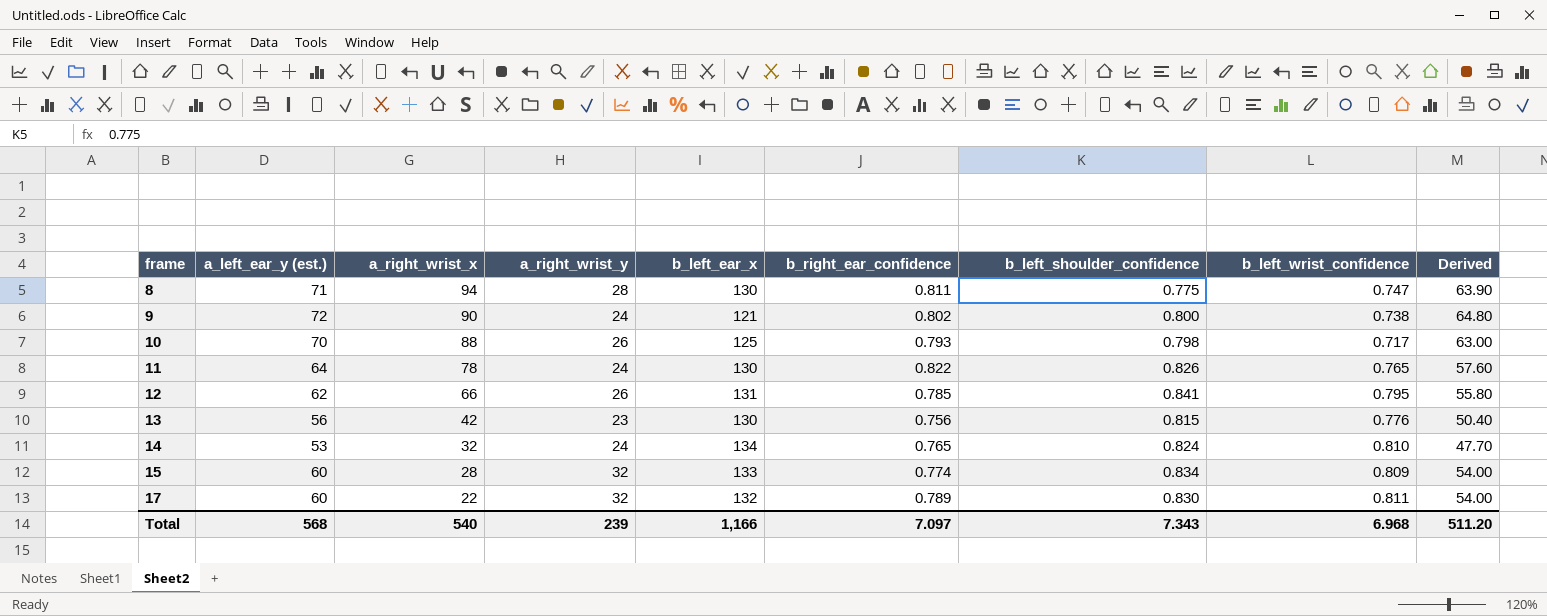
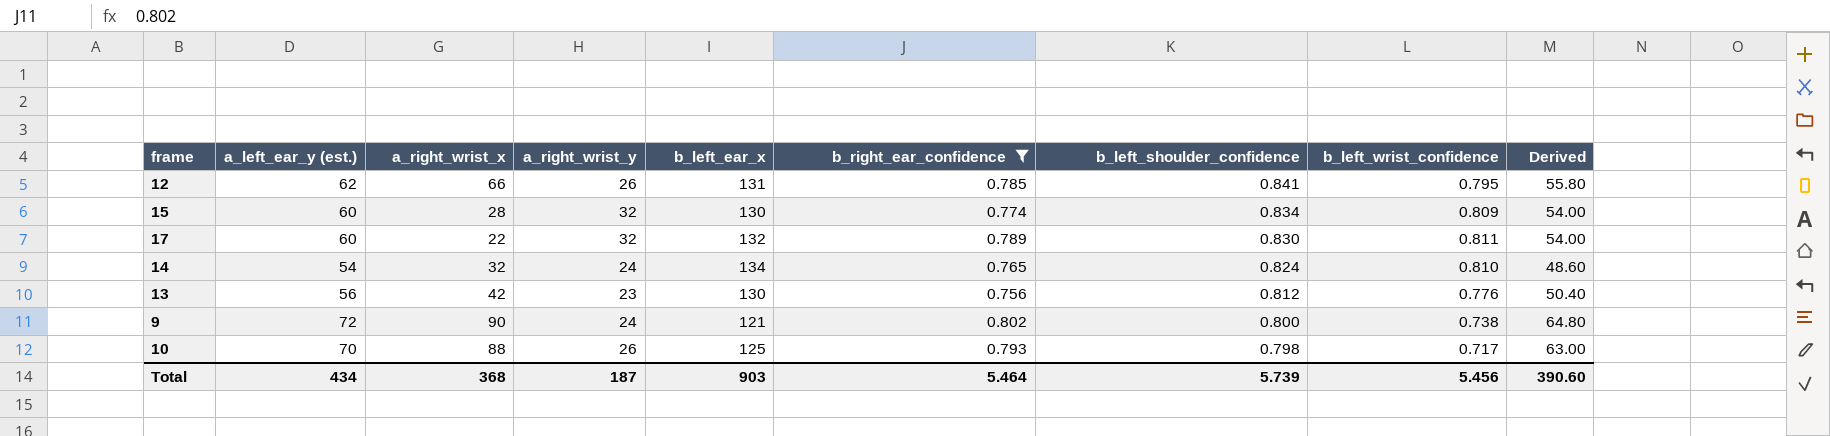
filter: none -> b_right_ear_confidence <= 0.802
row order: frame ascending -> b_left_shoulder_confidence descending
15 | b_left_ear_x: 133 -> 130
14 | a_left_ear_y (est.): 53 -> 54
14 | Derived: 47.70 -> 48.60
13 | b_left_shoulder_confidence: 0.815 -> 0.812
Total | a_left_ear_y (est.): 568 -> 434
Total | a_right_wrist_x: 540 -> 368
Total | a_right_wrist_y: 239 -> 187
Total | b_left_ear_x: 1,166 -> 903
Total | b_right_ear_confidence: 7.097 -> 5.464
Total | b_left_shoulder_confidence: 7.343 -> 5.739
Total | b_left_wrist_confidence: 6.968 -> 5.456
Total | Derived: 511.20 -> 390.60

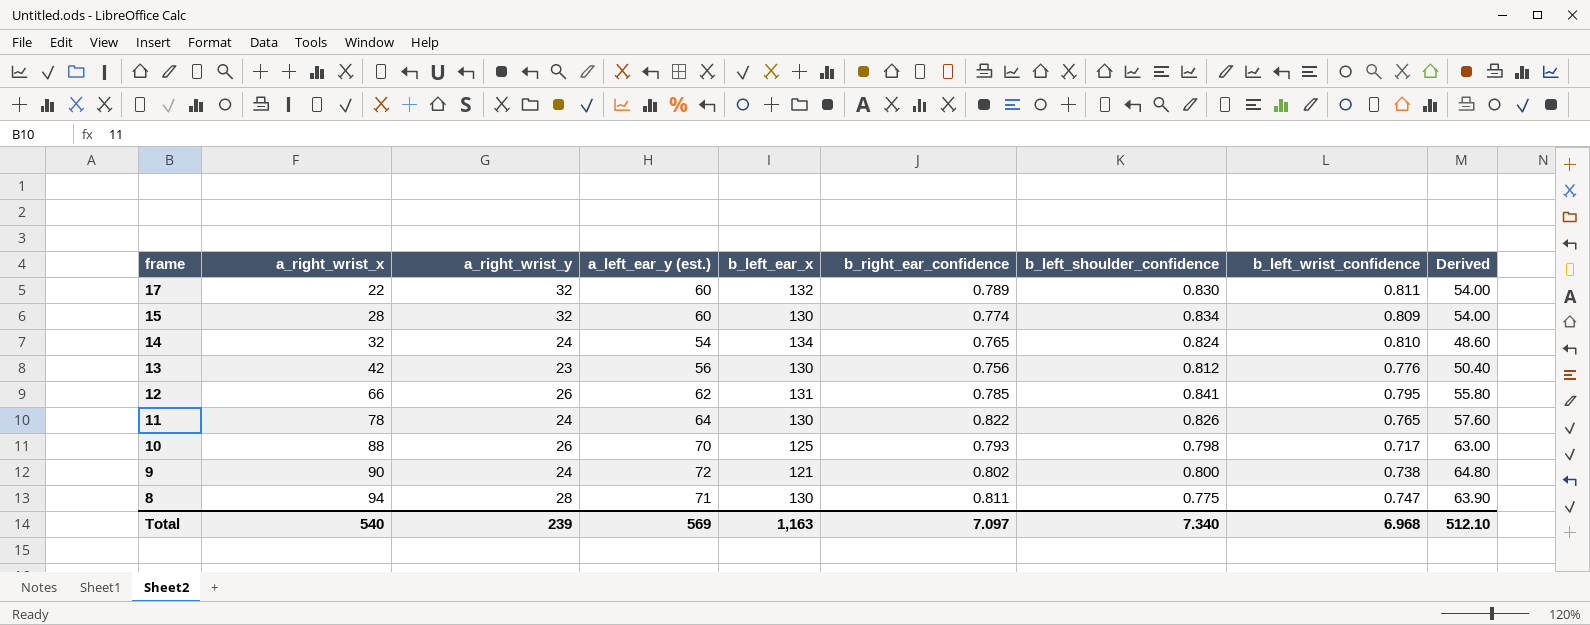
filter: b_right_ear_confidence <= 0.802 -> none
row order: b_left_shoulder_confidence descending -> frame descending
column a_left_ear_y (est.) | position: 2 -> 4
Total | a_right_wrist_x: 368 -> 540
Total | a_right_wrist_y: 187 -> 239
Total | a_left_ear_y (est.): 434 -> 569
Total | b_left_ear_x: 903 -> 1,163
Total | b_right_ear_confidence: 5.464 -> 7.097
Total | b_left_shoulder_confidence: 5.739 -> 7.340
Total | b_left_wrist_confidence: 5.456 -> 6.968
Total | Derived: 390.60 -> 512.10

